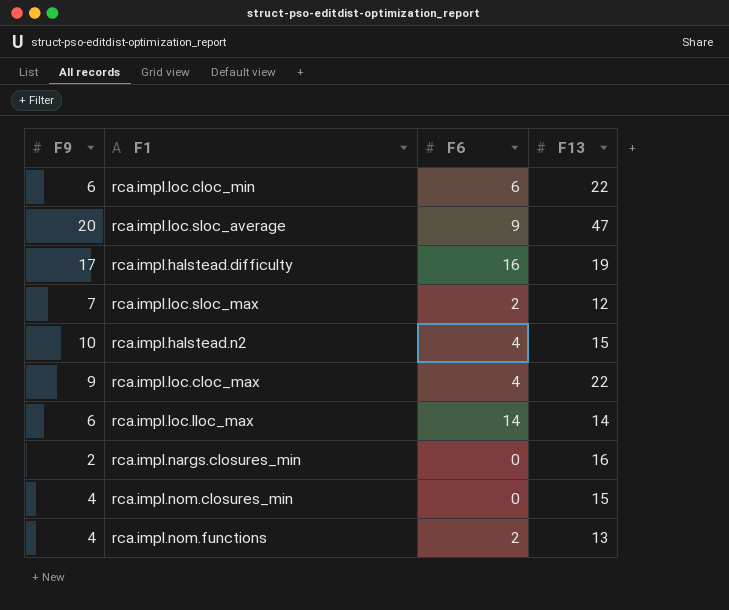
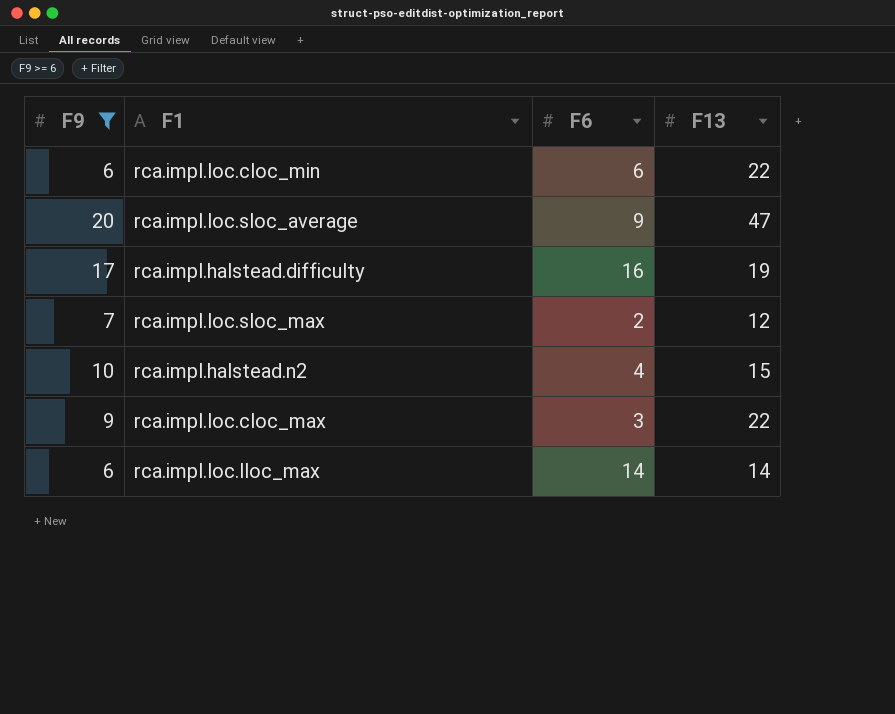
filter: none -> F9 >= 6
rca.impl.loc.cloc_max | F6: 4 -> 3

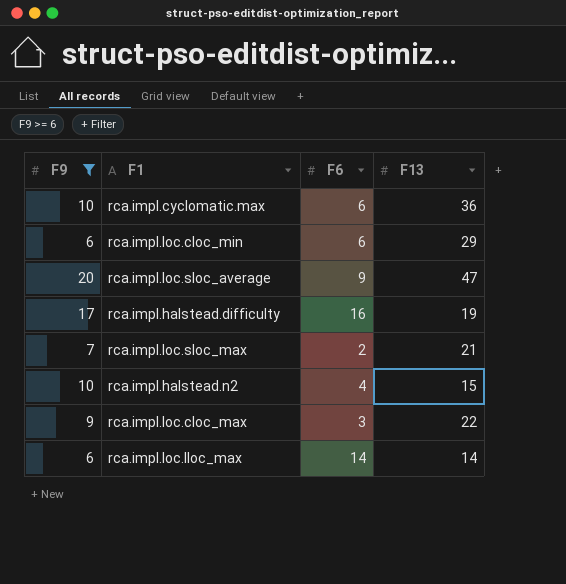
row rca.impl.cyclomatic.max: none -> 10 | 6 | 36
rca.impl.loc.cloc_min | F13: 22 -> 29
rca.impl.loc.sloc_max | F13: 12 -> 21

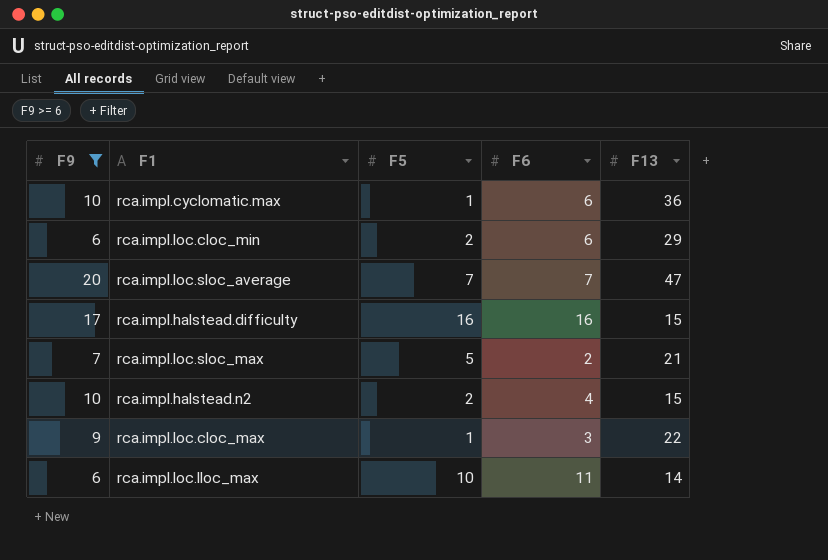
column F5 | position: none -> 3
rca.impl.loc.sloc_average | F6: 9 -> 7
rca.impl.halstead.difficulty | F13: 19 -> 15
rca.impl.loc.lloc_max | F6: 14 -> 11

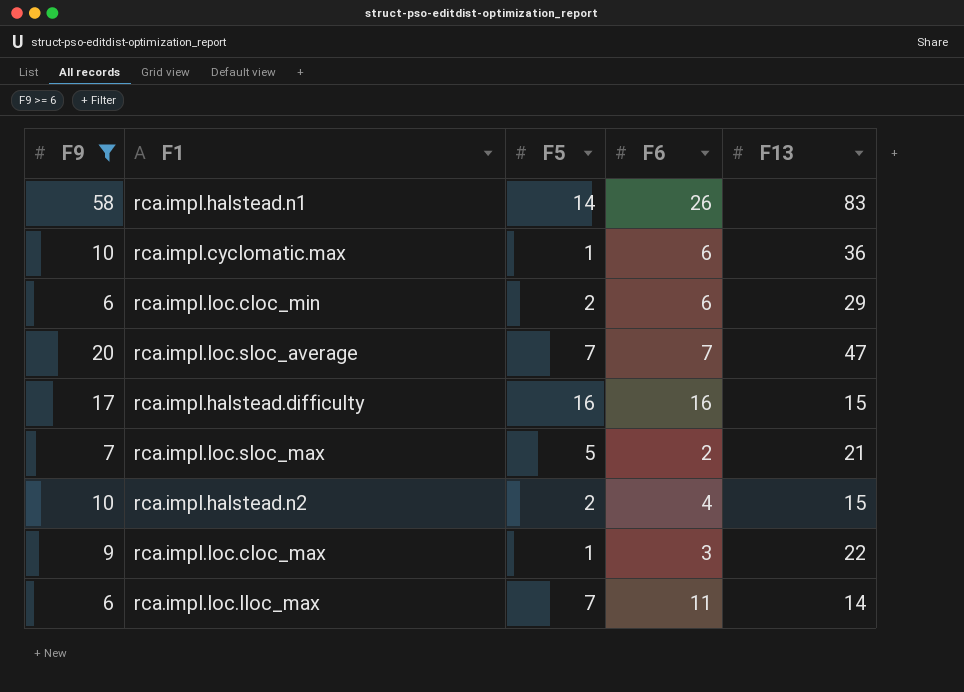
row rca.impl.halstead.n1: none -> 58 | 14 | 26 | 83
rca.impl.loc.lloc_max | F5: 10 -> 7

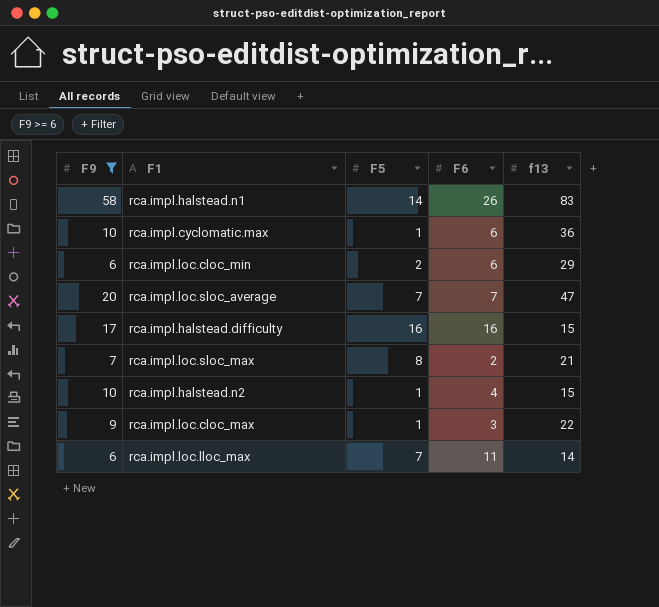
column name: F13 -> f13
rca.impl.loc.sloc_max | F5: 5 -> 8
rca.impl.halstead.n2 | F5: 2 -> 1

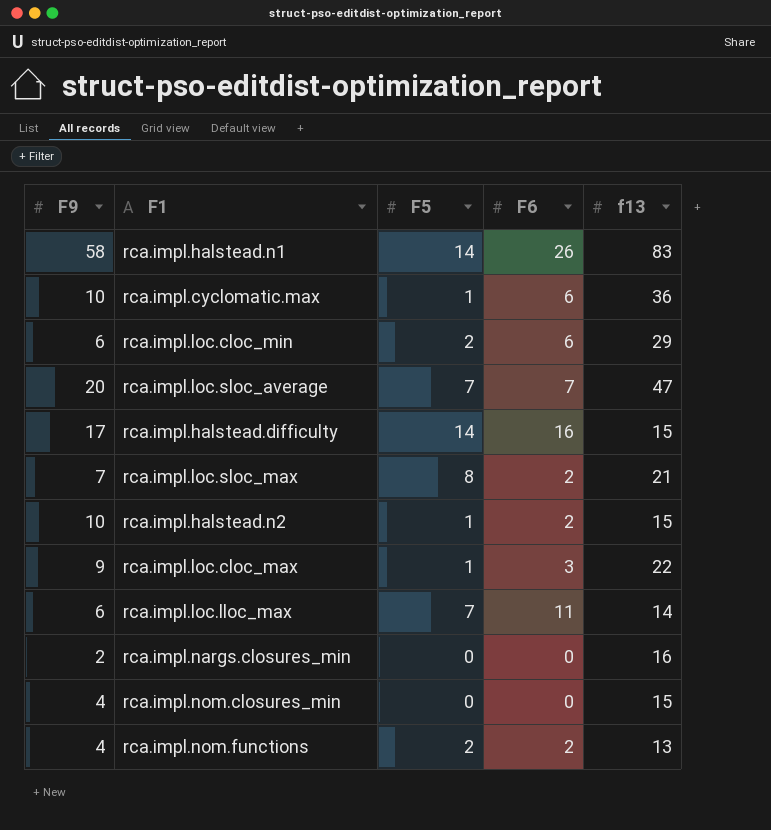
filter: F9 >= 6 -> none
rca.impl.halstead.difficulty | F5: 16 -> 14
rca.impl.halstead.n2 | F6: 4 -> 2

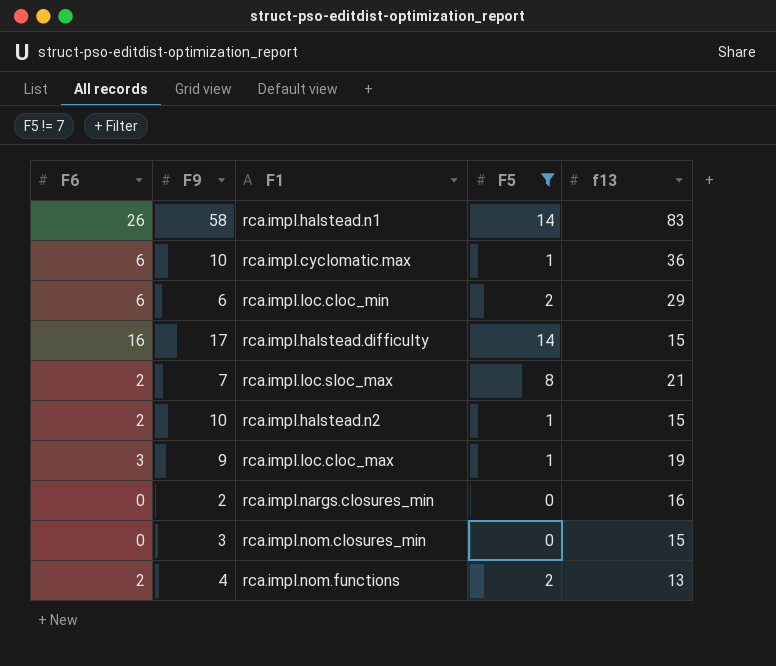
filter: none -> F5 != 7
column F6 | position: 4 -> 1
rca.impl.loc.cloc_max | f13: 22 -> 19
rca.impl.nom.closures_min | F9: 4 -> 3

